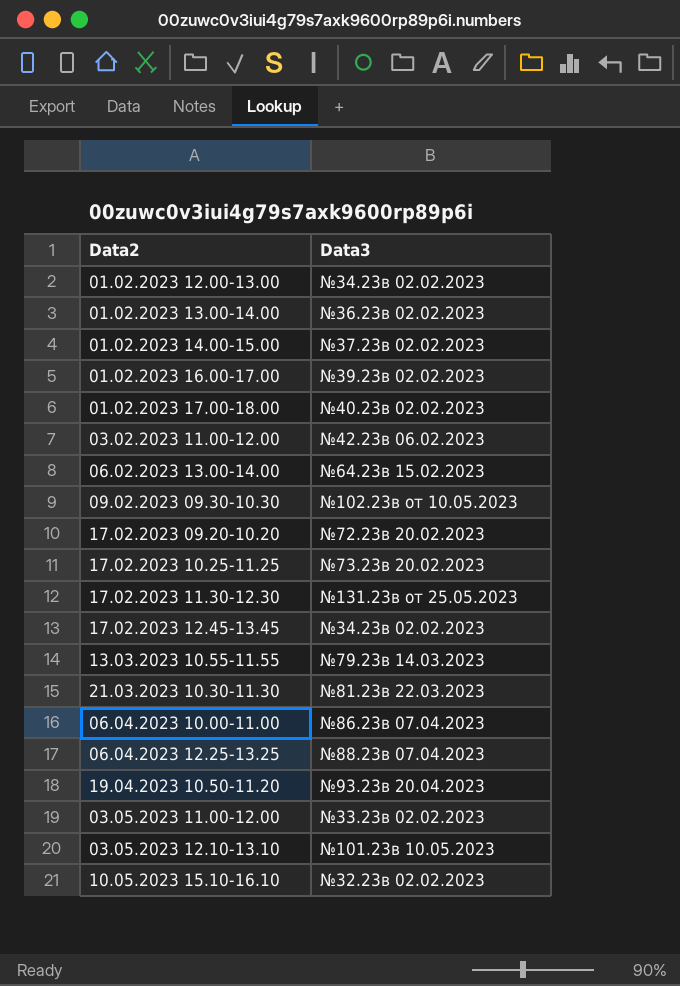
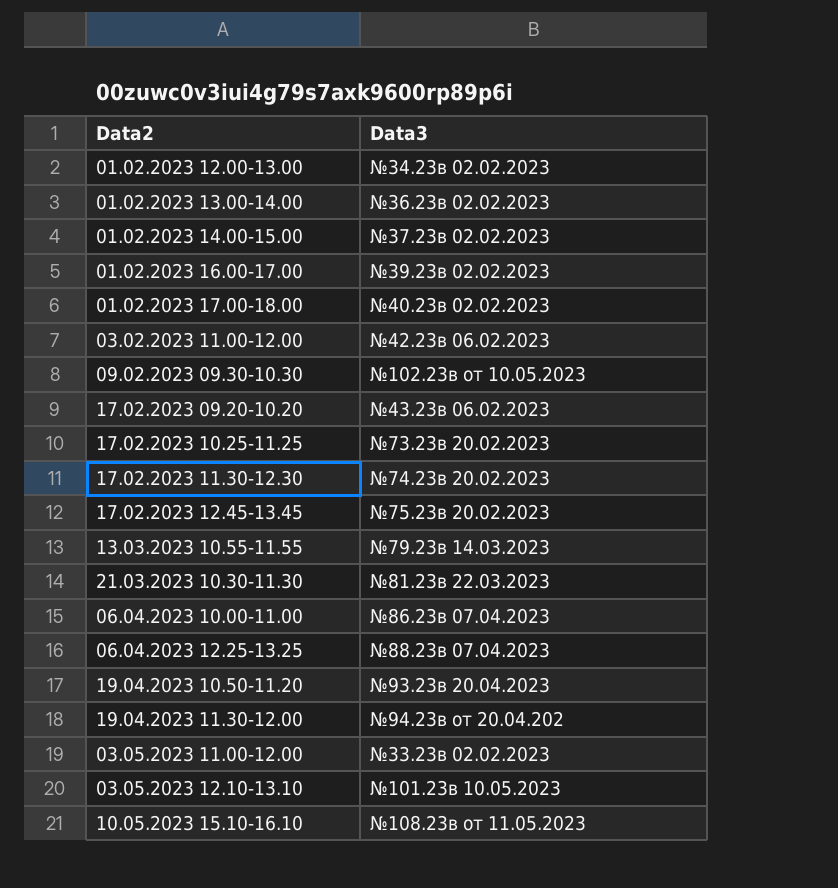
row 06.02.2023 13.00-14.00: №64.23в 15.02.2023 -> none
17.02.2023 09.20-10.20 | Data3: №72.23в 20.02.2023 -> №43.23в 06.02.2023
17.02.2023 11.30-12.30 | Data3: №131.23в от 25.05.2023 -> №74.23в 20.02.2023
17.02.2023 12.45-13.45 | Data3: №34.23в 02.02.2023 -> №75.23в 20.02.2023
row 19.04.2023 11.30-12.00: none -> №94.23в от 20.04.202
10.05.2023 15.10-16.10 | Data3: №32.23в 02.02.2023 -> №108.23в от 11.05.2023

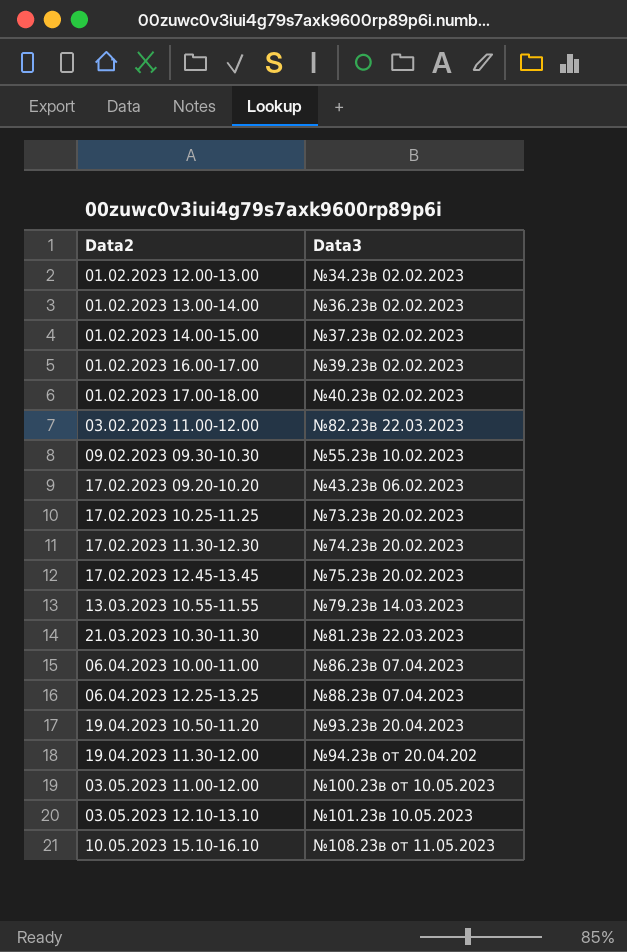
03.02.2023 11.00-12.00 | Data3: №42.23в 06.02.2023 -> №82.23в 22.03.2023
09.02.2023 09.30-10.30 | Data3: №102.23в от 10.05.2023 -> №55.23в 10.02.2023
03.05.2023 11.00-12.00 | Data3: №33.23в 02.02.2023 -> №100.23в от 10.05.2023

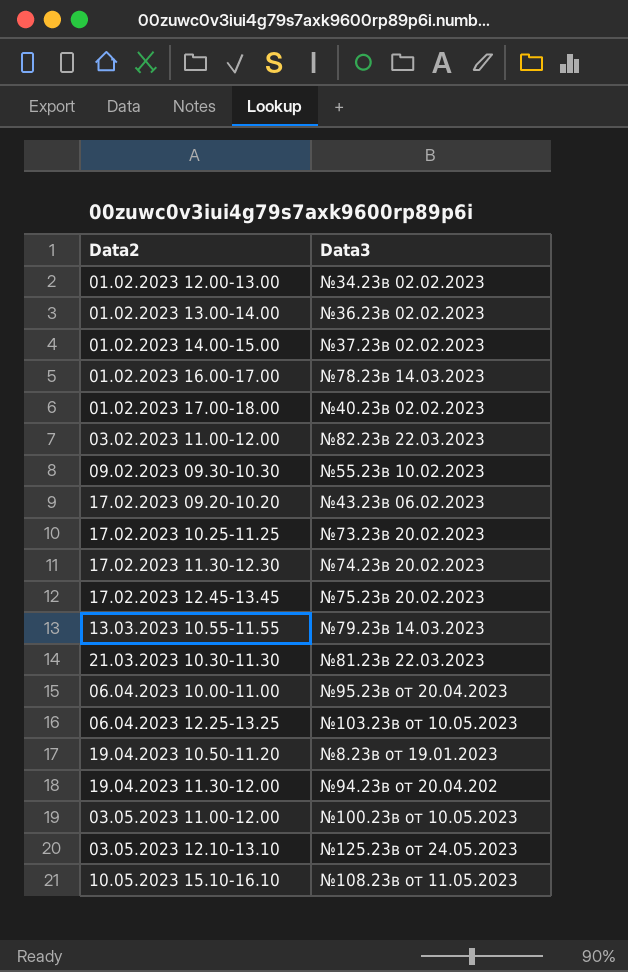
01.02.2023 16.00-17.00 | Data3: №39.23в 02.02.2023 -> №78.23в 14.03.2023
06.04.2023 10.00-11.00 | Data3: №86.23в 07.04.2023 -> №95.23в от 20.04.2023
06.04.2023 12.25-13.25 | Data3: №88.23в 07.04.2023 -> №103.23в от 10.05.2023
19.04.2023 10.50-11.20 | Data3: №93.23в 20.04.2023 -> №8.23в от 19.01.2023
03.05.2023 12.10-13.10 | Data3: №101.23в 10.05.2023 -> №125.23в от 24.05.2023

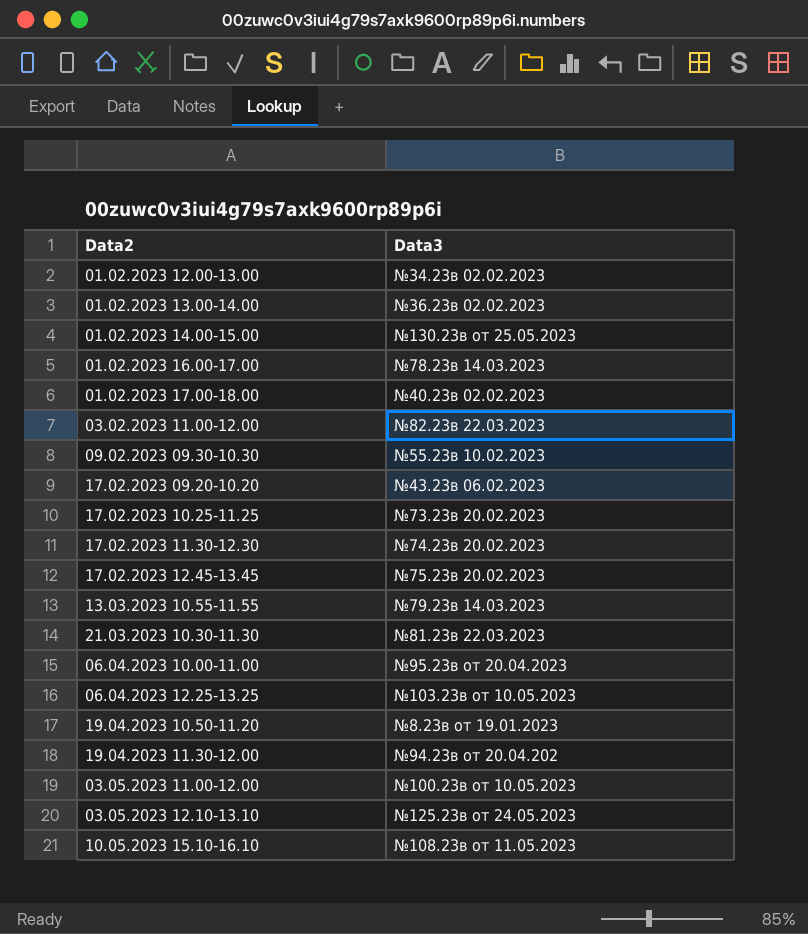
01.02.2023 14.00-15.00 | Data3: №37.23в 02.02.2023 -> №130.23в от 25.05.2023

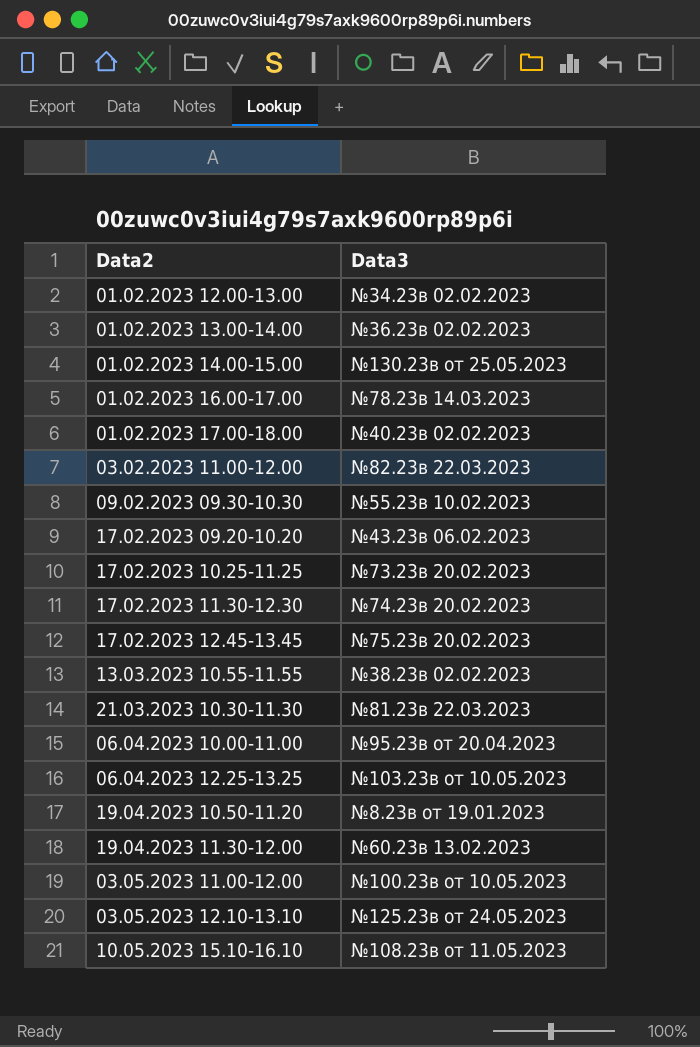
13.03.2023 10.55-11.55 | Data3: №79.23в 14.03.2023 -> №38.23в 02.02.2023
19.04.2023 11.30-12.00 | Data3: №94.23в от 20.04.202 -> №60.23в 13.02.2023

